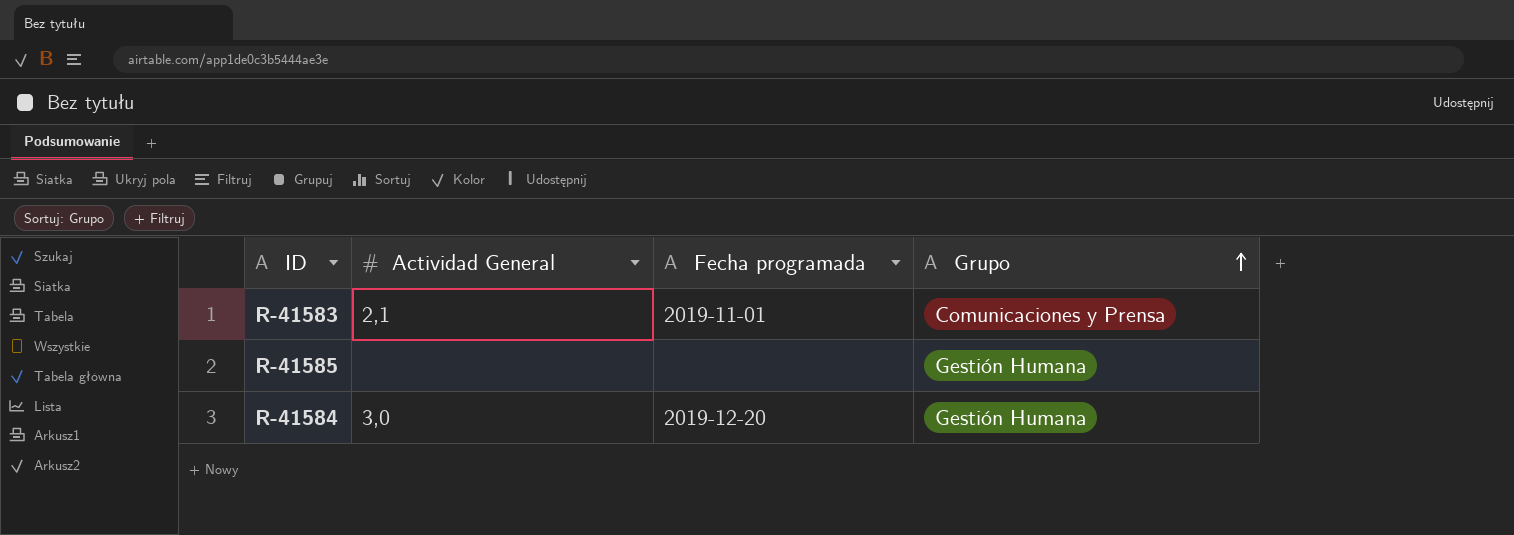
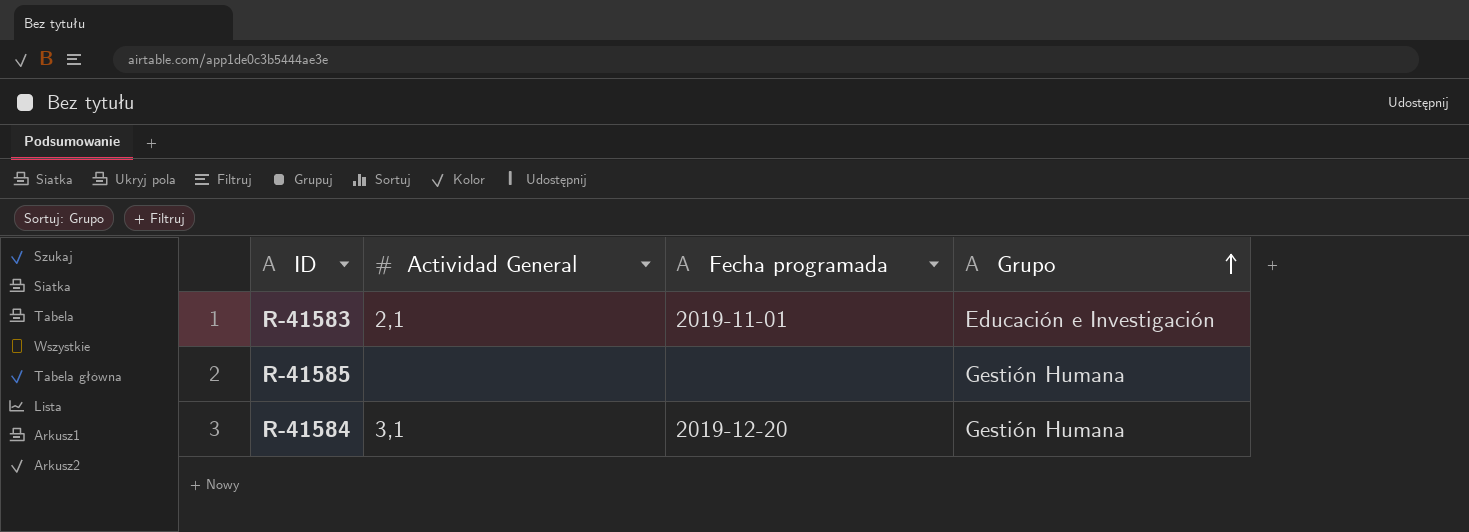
R-41583 | Grupo: Comunicaciones y Prensa -> Educación e Investigación
R-41584 | Actividad General: 3,0 -> 3,1

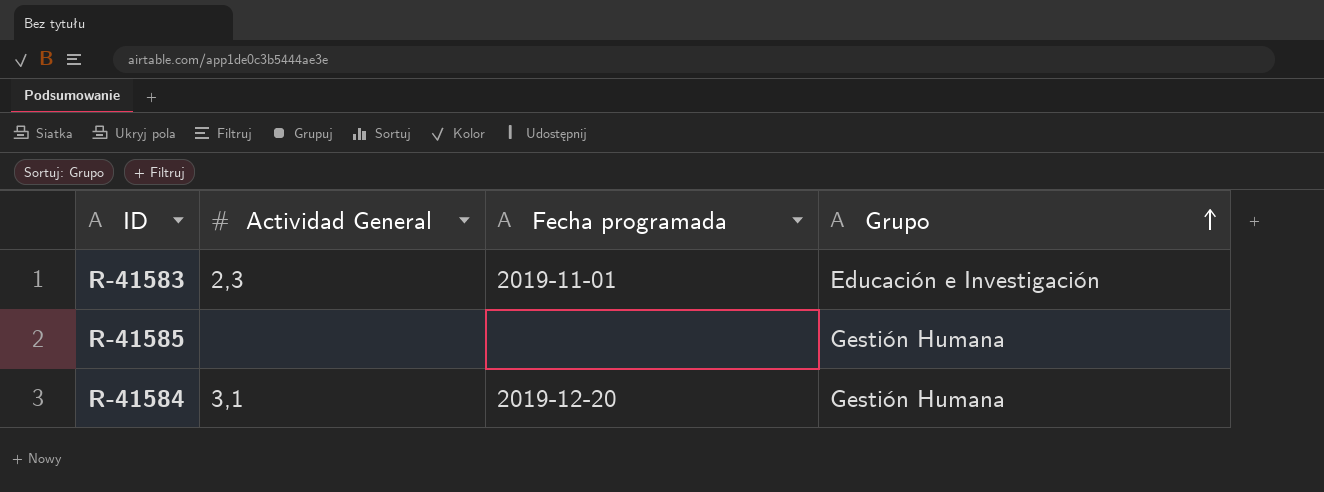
R-41583 | Actividad General: 2,1 -> 2,3

